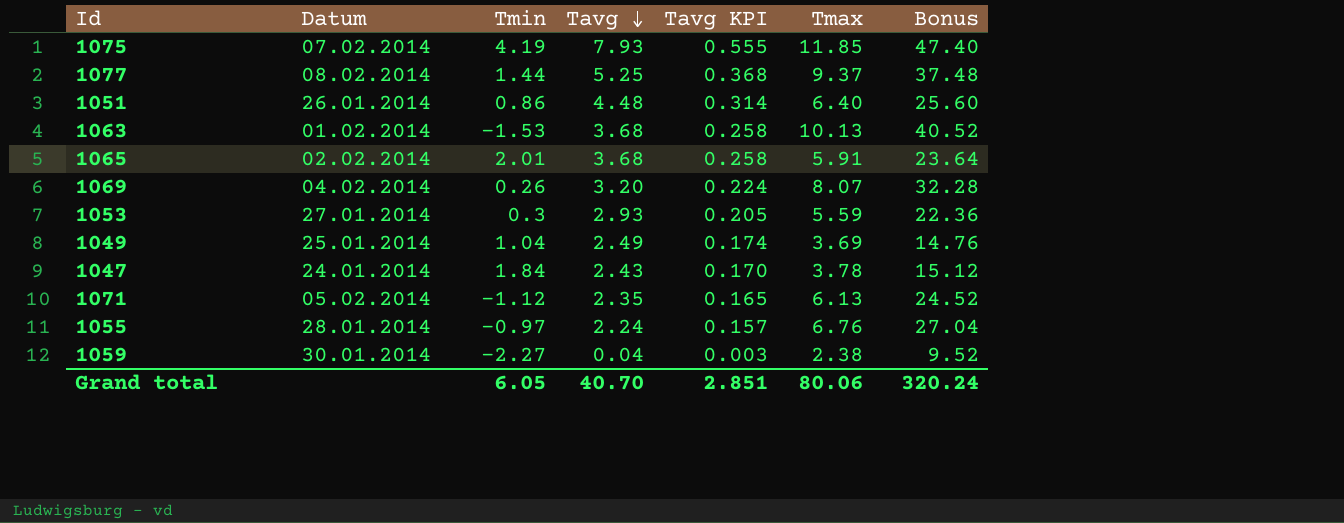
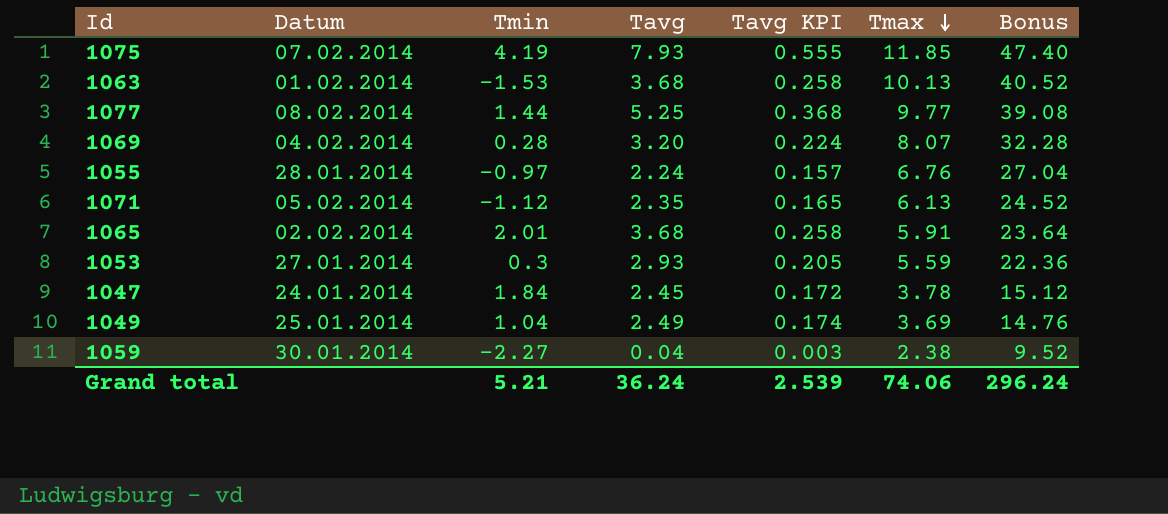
row order: Tavg descending -> Tmax descending
row 1051: 26.01.2014 | 0.86 | 4.48 | 0.314 | 6.40 | 25.60 -> none
1077 | Tmax: 9.37 -> 9.77
1077 | Bonus: 37.48 -> 39.08
1069 | Tmin: 0.26 -> 0.28
1047 | Tavg: 2.43 -> 2.45
1047 | Tavg KPI: 0.170 -> 0.172
Grand total | Tmin: 6.05 -> 5.21
Grand total | Tavg: 40.70 -> 36.24
Grand total | Tavg KPI: 2.851 -> 2.539
Grand total | Tmax: 80.06 -> 74.06
Grand total | Bonus: 320.24 -> 296.24

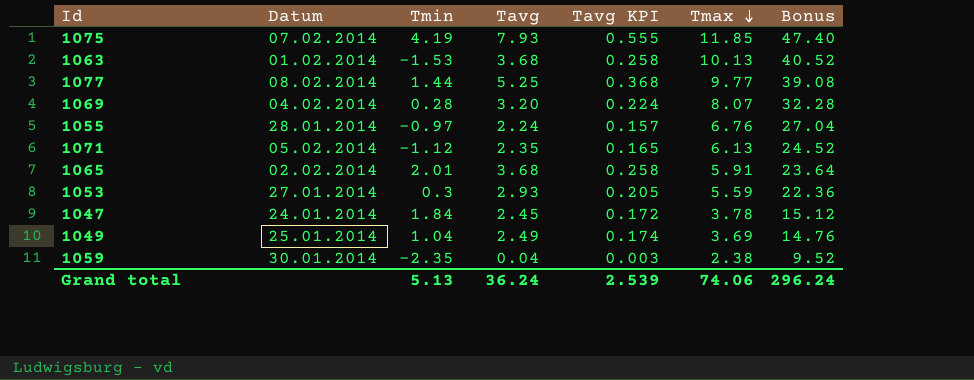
1059 | Tmin: -2.27 -> -2.35
Grand total | Tmin: 5.21 -> 5.13

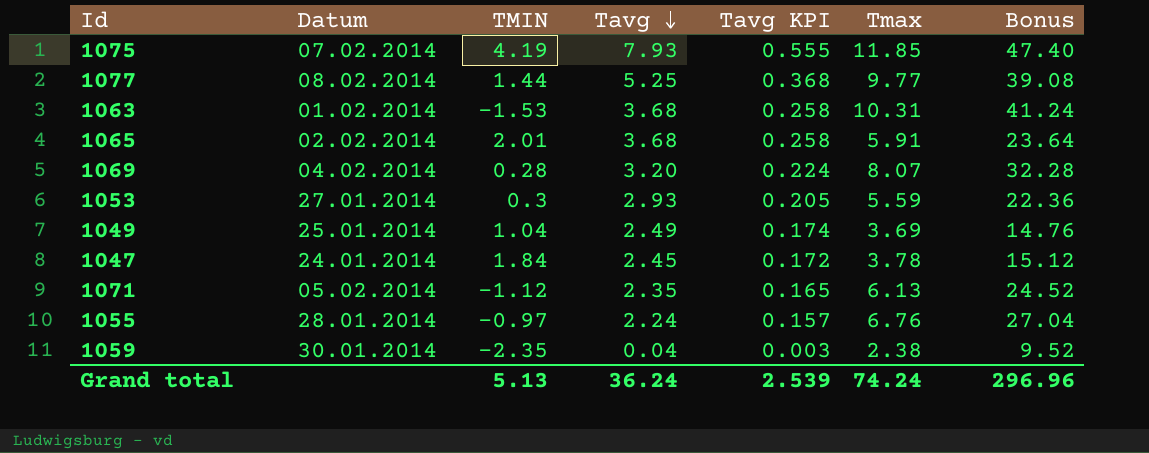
row order: Tmax descending -> Tavg descending
column name: Tmin -> TMIN
1063 | Tmax: 10.13 -> 10.31
1063 | Bonus: 40.52 -> 41.24
Grand total | Tmax: 74.06 -> 74.24
Grand total | Bonus: 296.24 -> 296.96

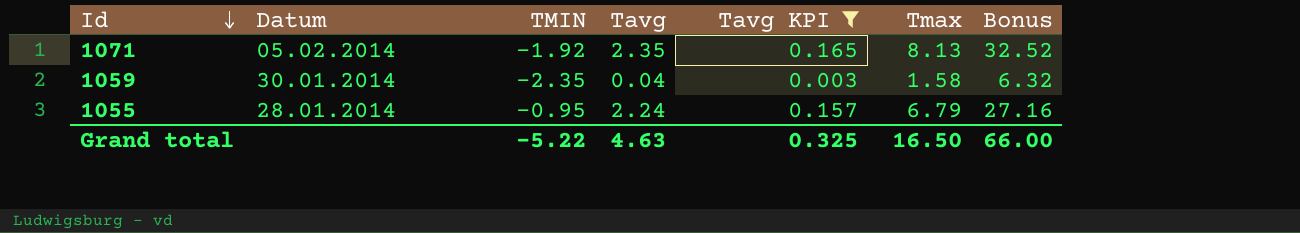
filter: none -> Tavg KPI <= 0.165
row order: Tavg descending -> Id descending
1071 | TMIN: -1.12 -> -1.92
1071 | Tmax: 6.13 -> 8.13
1071 | Bonus: 24.52 -> 32.52
1059 | Tmax: 2.38 -> 1.58
1059 | Bonus: 9.52 -> 6.32
1055 | TMIN: -0.97 -> -0.95
1055 | Tmax: 6.76 -> 6.79
1055 | Bonus: 27.04 -> 27.16
Grand total | TMIN: 5.13 -> -5.22
Grand total | Tavg: 36.24 -> 4.63
Grand total | Tavg KPI: 2.539 -> 0.325
Grand total | Tmax: 74.24 -> 16.50
Grand total | Bonus: 296.96 -> 66.00

